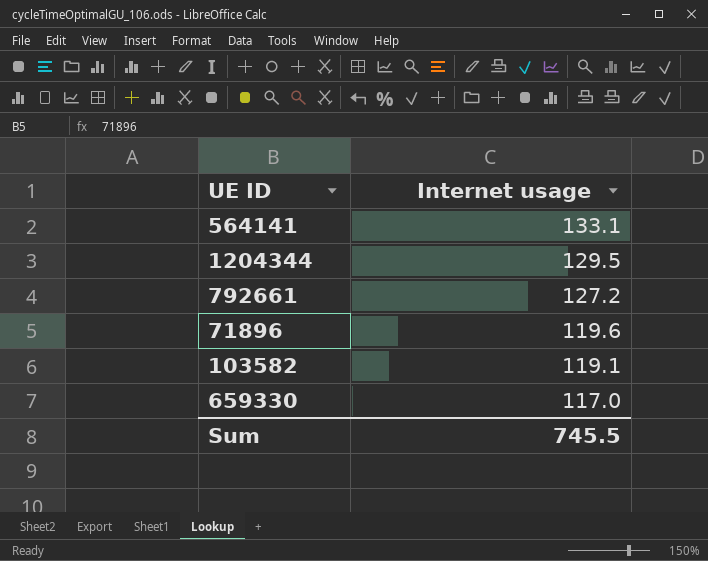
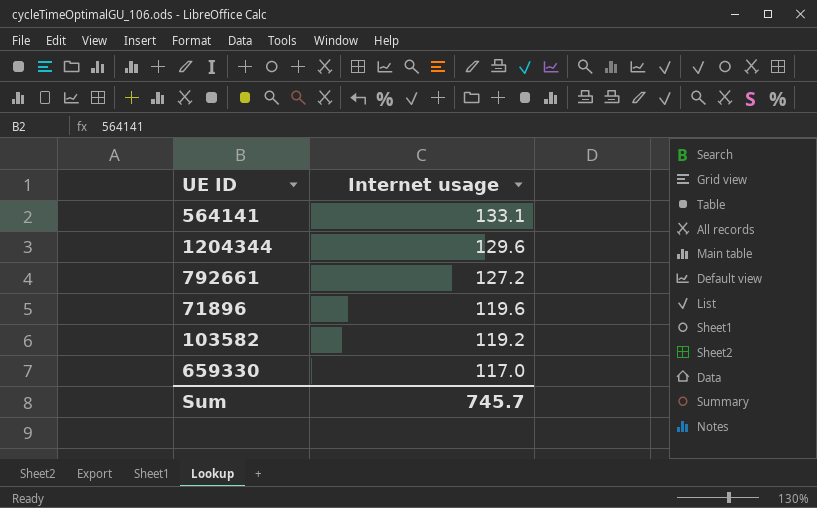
1204344 | Internet usage: 129.5 -> 129.6
103582 | Internet usage: 119.1 -> 119.2
Sum | Internet usage: 745.5 -> 745.7

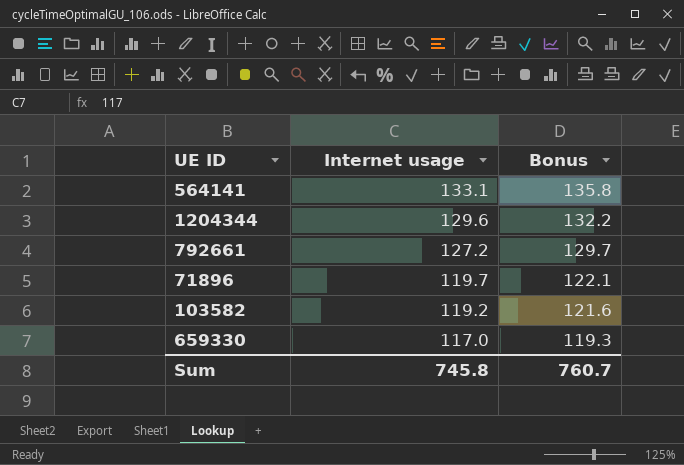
column Bonus | formula: none -> [Internet usage] * 1.02
71896 | Internet usage: 119.6 -> 119.7
Sum | Internet usage: 745.7 -> 745.8

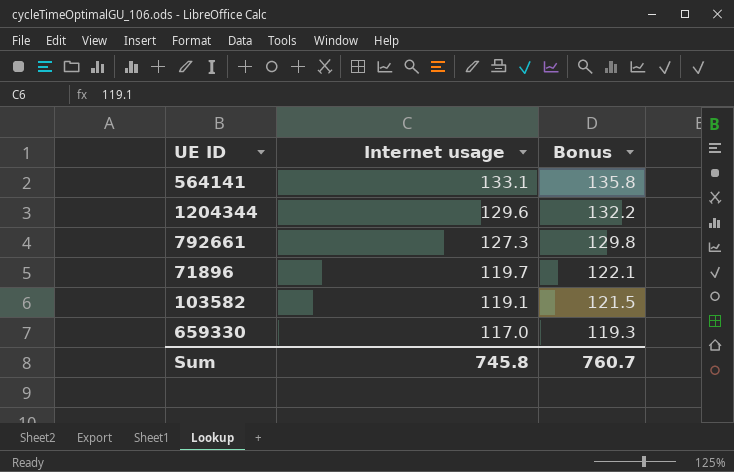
792661 | Internet usage: 127.2 -> 127.3
792661 | Bonus: 129.7 -> 129.8
103582 | Internet usage: 119.2 -> 119.1
103582 | Bonus: 121.6 -> 121.5

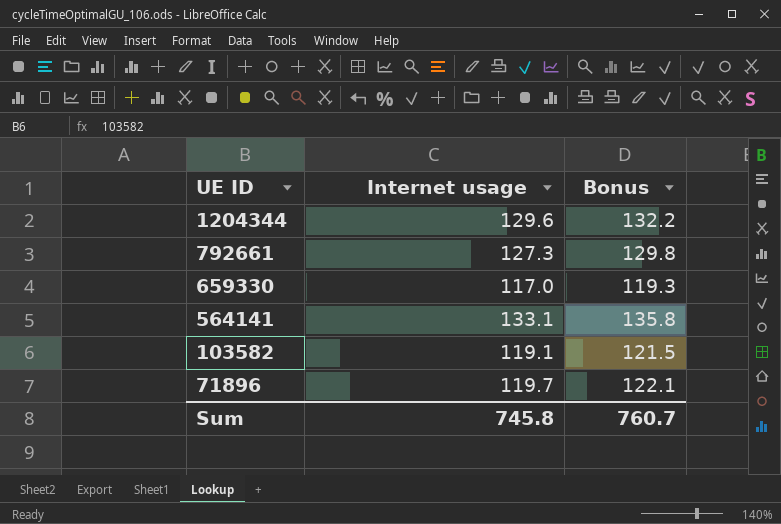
row order: Internet usage descending -> UE ID descending

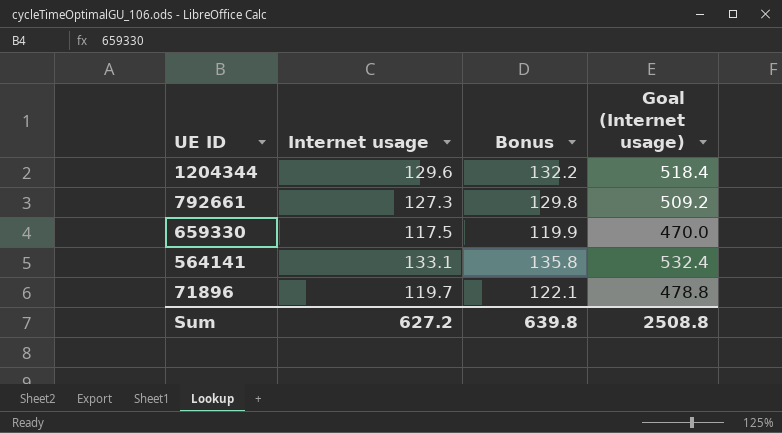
column Goal (Internet usage) | formula: none -> [Internet usage] * 4
row 103582: 119.1 | 121.5 -> none
659330 | Internet usage: 117.0 -> 117.5
659330 | Bonus: 119.3 -> 119.9
Sum | Internet usage: 745.8 -> 627.2
Sum | Bonus: 760.7 -> 639.8

